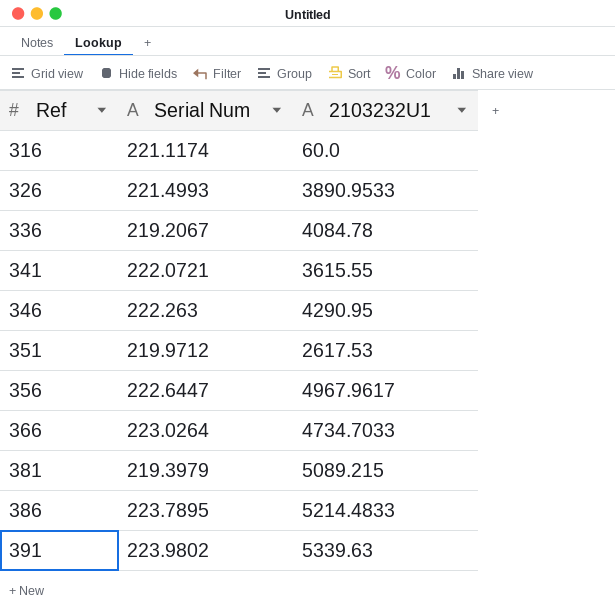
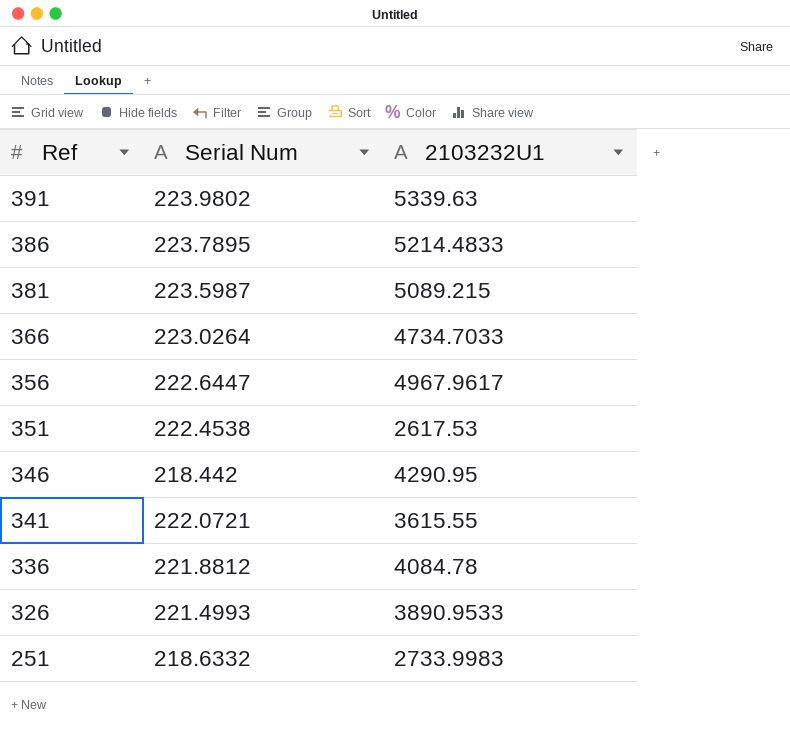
row order: Ref ascending -> Ref descending
row 316: 221.1174 | 60.0 -> none
381 | Serial Num: 219.3979 -> 223.5987
351 | Serial Num: 219.9712 -> 222.4538
346 | Serial Num: 222.263 -> 218.442
336 | Serial Num: 219.2067 -> 221.8812
row 251: none -> 218.6332 | 2733.9983

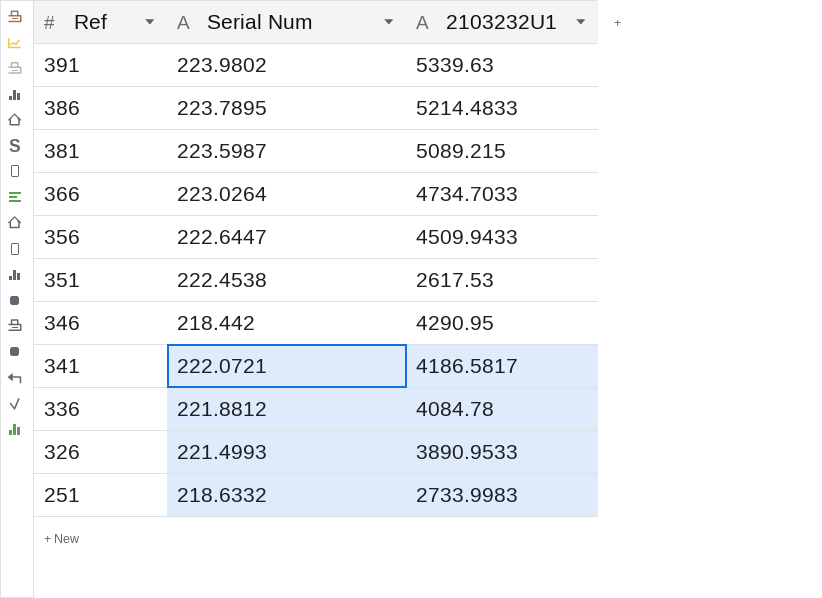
356 | 2103232U1: 4967.9617 -> 4509.9433
341 | 2103232U1: 3615.55 -> 4186.5817

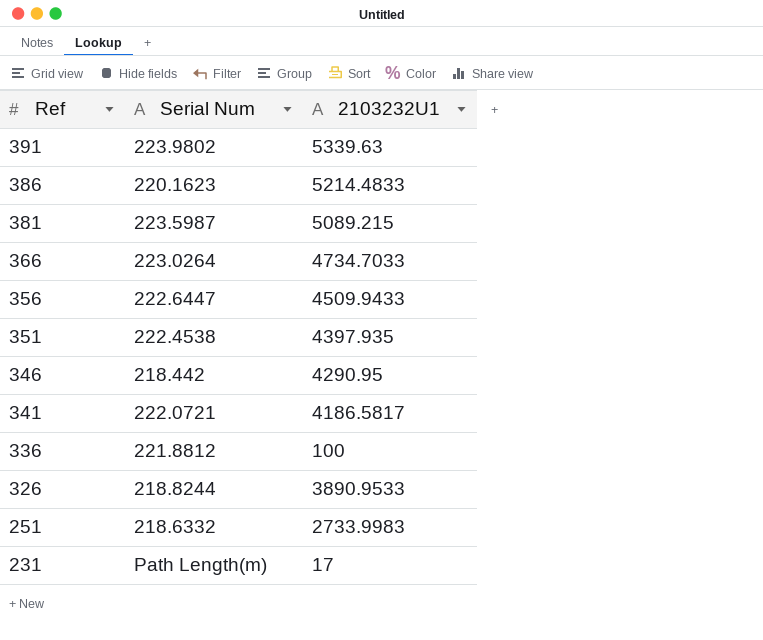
386 | Serial Num: 223.7895 -> 220.1623
351 | 2103232U1: 2617.53 -> 4397.935
336 | 2103232U1: 4084.78 -> 100
326 | Serial Num: 221.4993 -> 218.8244
row 231: none -> Path Length(m) | 17

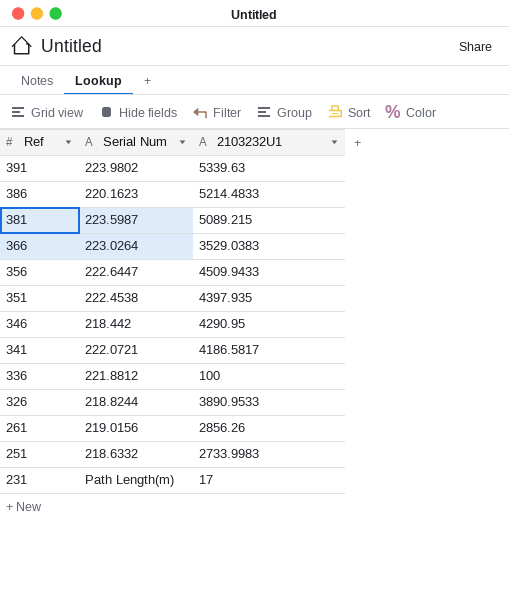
366 | 2103232U1: 4734.7033 -> 3529.0383
row 261: none -> 219.0156 | 2856.26

